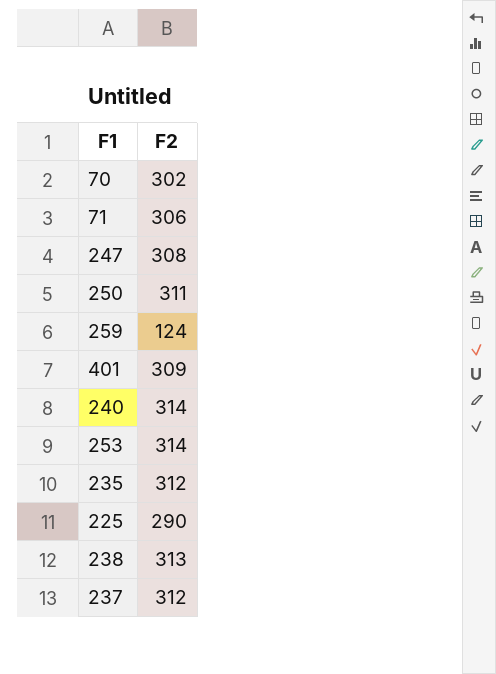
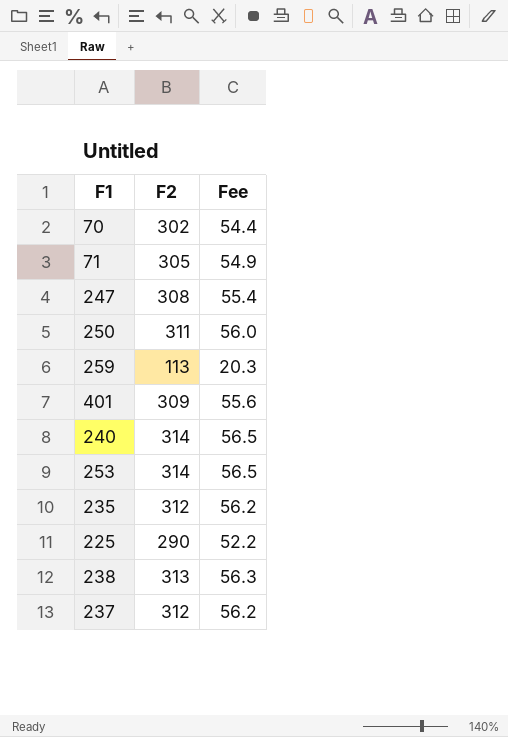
column Fee | formula: none -> [F2] * 0.18
71 | F2: 306 -> 305
259 | F2: 124 -> 113

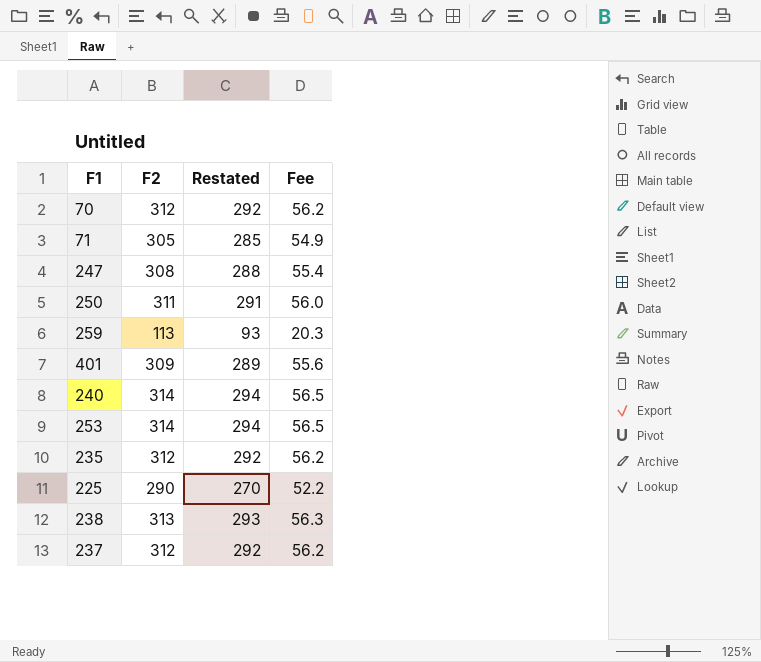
column Restated | formula: none -> [F2] - 20
70 | F2: 302 -> 312
70 | Fee: 54.4 -> 56.2

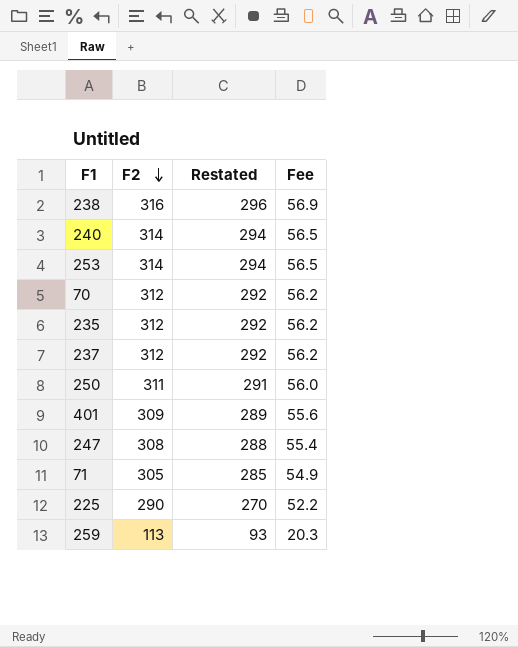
row order: none -> F2 descending
238 | F2: 313 -> 316
238 | Restated: 293 -> 296
238 | Fee: 56.3 -> 56.9

